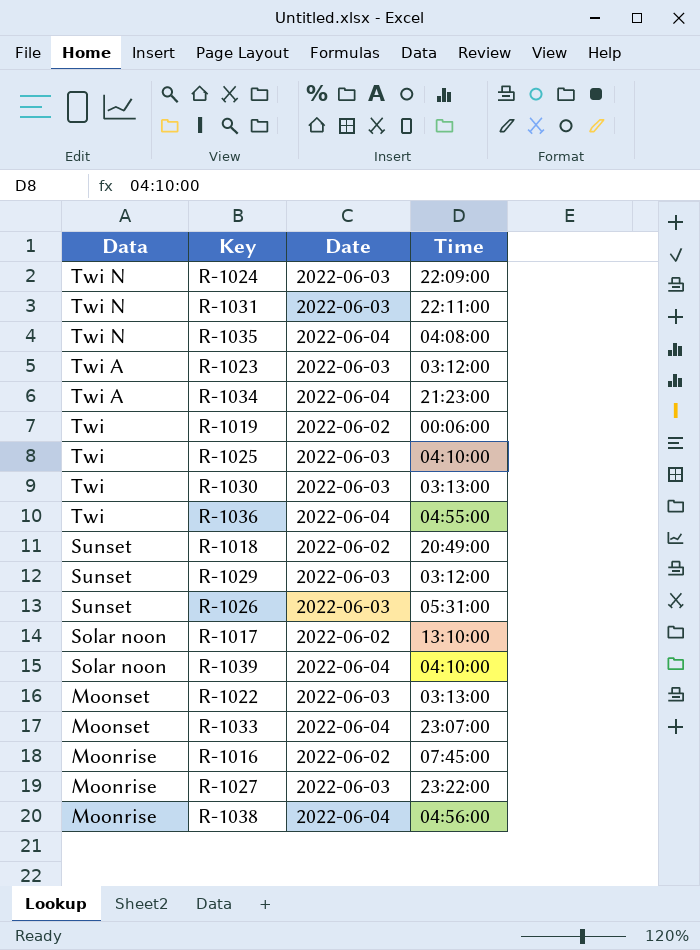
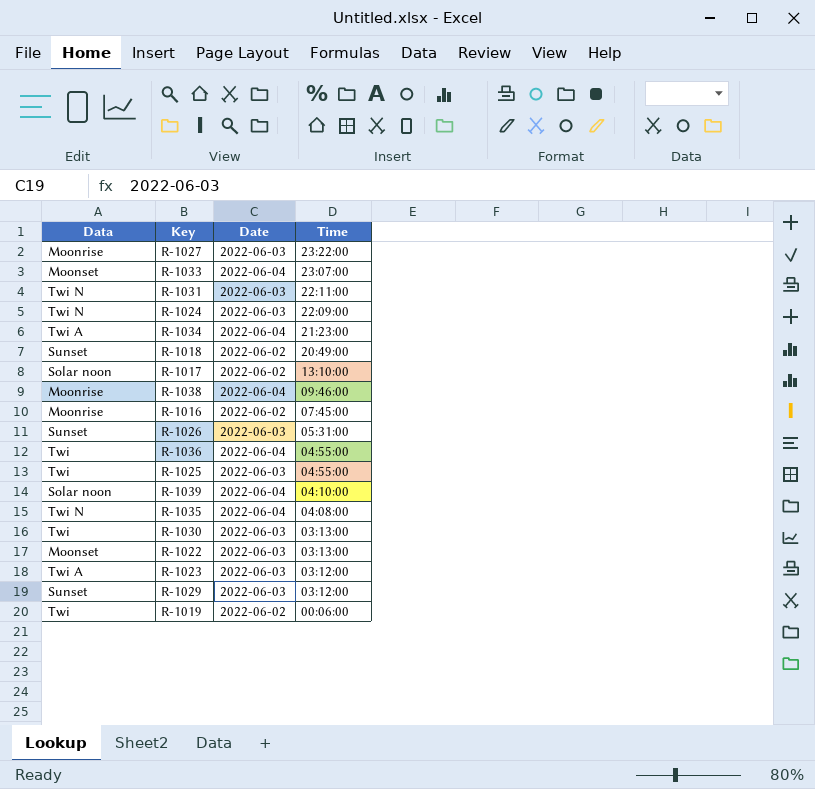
row order: Data descending -> Time descending
R-1038 | Time: 04:56:00 -> 09:46:00
R-1025 | Time: 04:10:00 -> 04:55:00

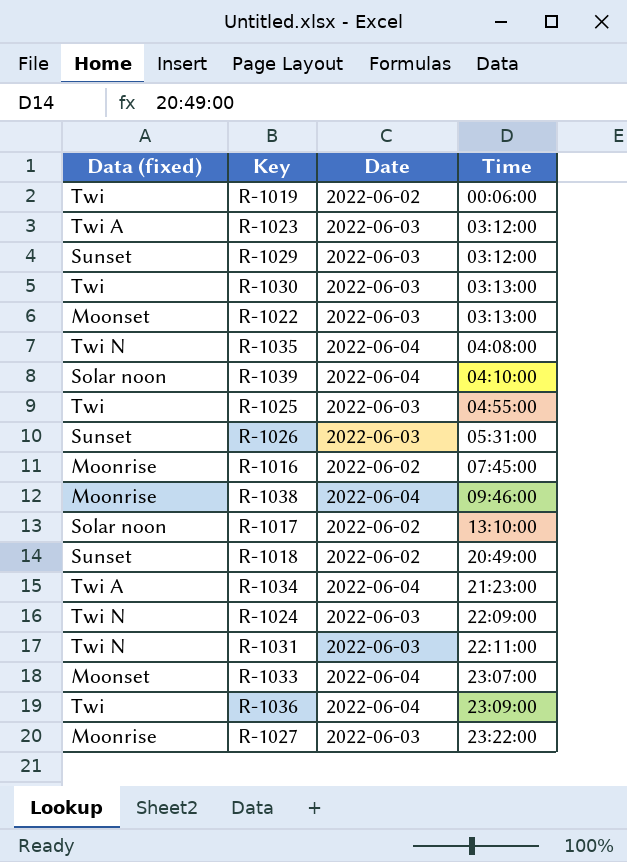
row order: Time descending -> Time ascending
column name: Data -> Data (fixed)
R-1036 | Time: 04:55:00 -> 23:09:00

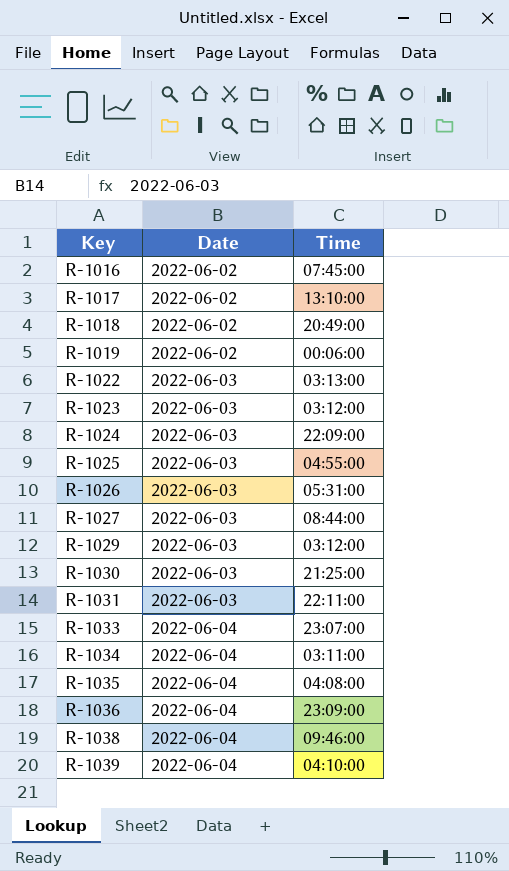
row order: Time ascending -> Key ascending
column Data (fixed) | position: 1 -> none
R-1027 | Time: 23:22:00 -> 08:44:00
R-1030 | Time: 03:13:00 -> 21:25:00
R-1034 | Time: 21:23:00 -> 03:11:00

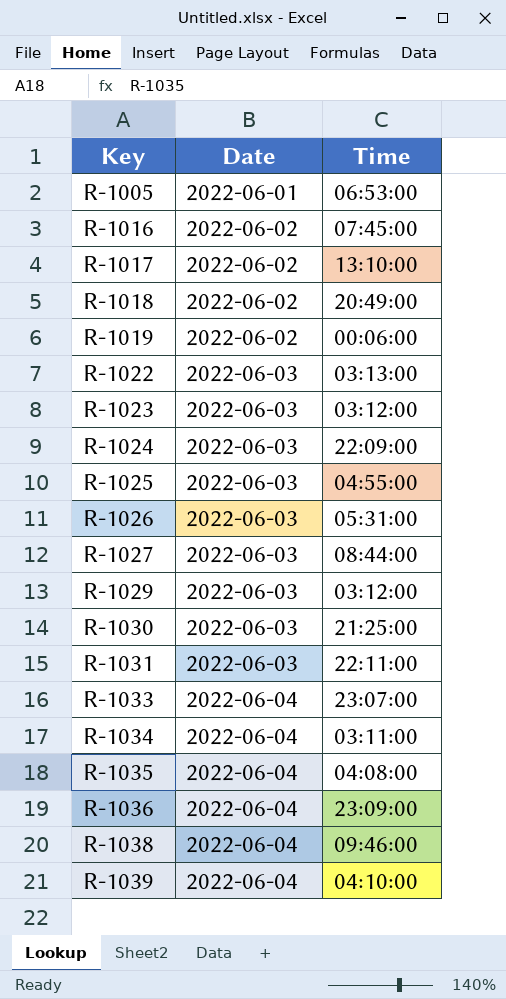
row R-1005: none -> 2022-06-01 | 06:53:00

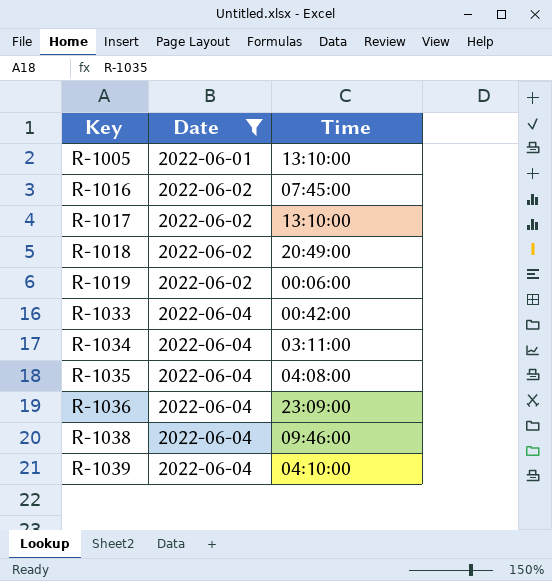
filter: none -> Date != 2022-06-03
R-1005 | Time: 06:53:00 -> 13:10:00
R-1033 | Time: 23:07:00 -> 00:42:00

